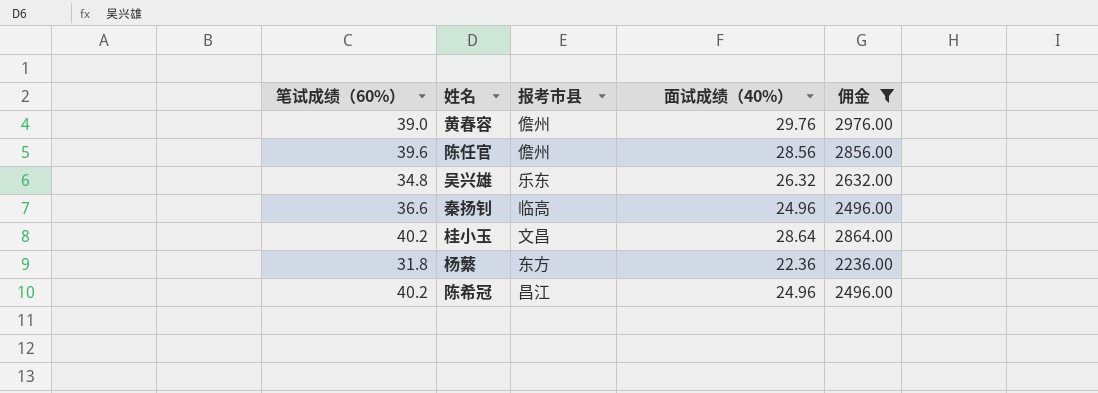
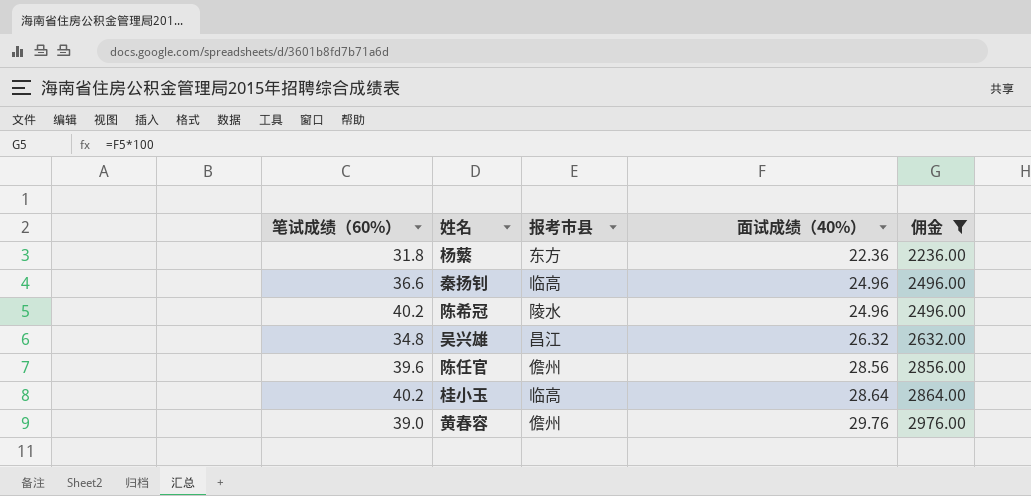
row order: none -> 面试成绩（40%） ascending
陈希冠 | 报考市县: 昌江 -> 陵水
吴兴雄 | 报考市县: 乐东 -> 昌江
桂小玉 | 报考市县: 文昌 -> 临高

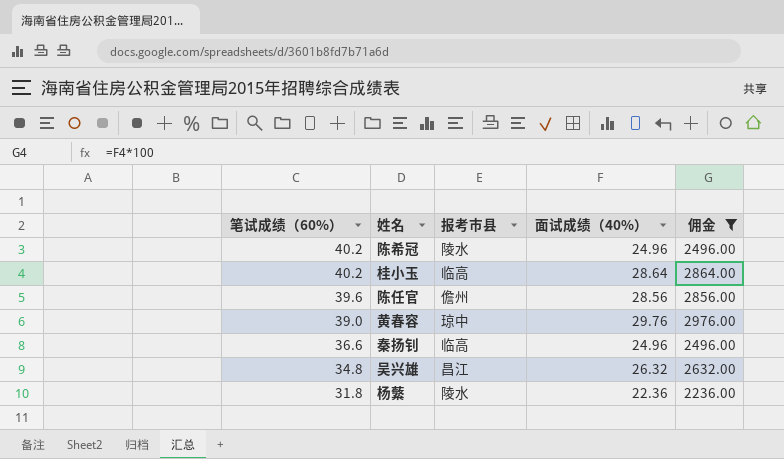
row order: 面试成绩（40%） ascending -> 笔试成绩（60%） descending
黄春容 | 报考市县: 儋州 -> 琼中
杨蘩 | 报考市县: 东方 -> 陵水

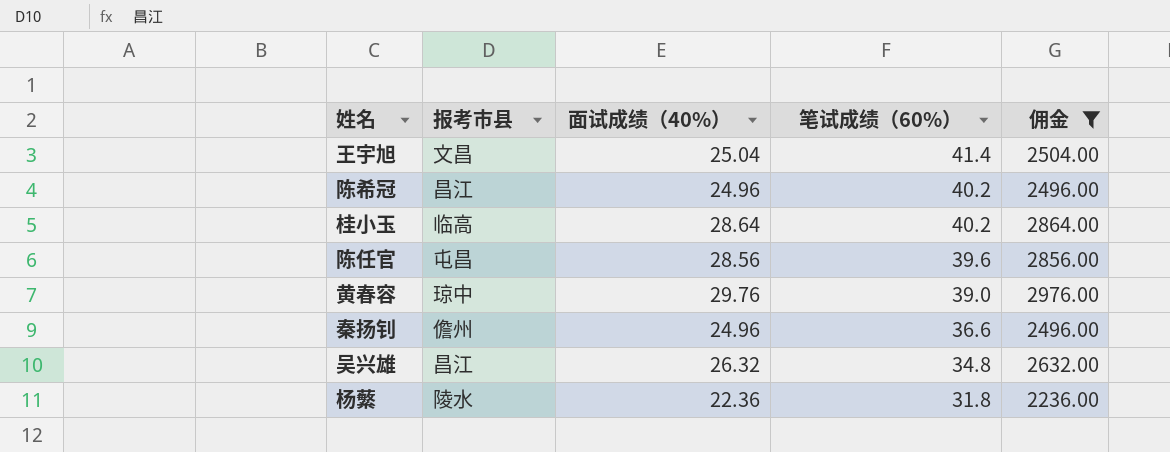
column 笔试成绩（60%） | position: 1 -> 4
row 王宇旭: none -> 文昌 | 25.04 | 41.4 | 2504.00
陈希冠 | 报考市县: 陵水 -> 昌江
陈任官 | 报考市县: 儋州 -> 屯昌
秦扬钊 | 报考市县: 临高 -> 儋州

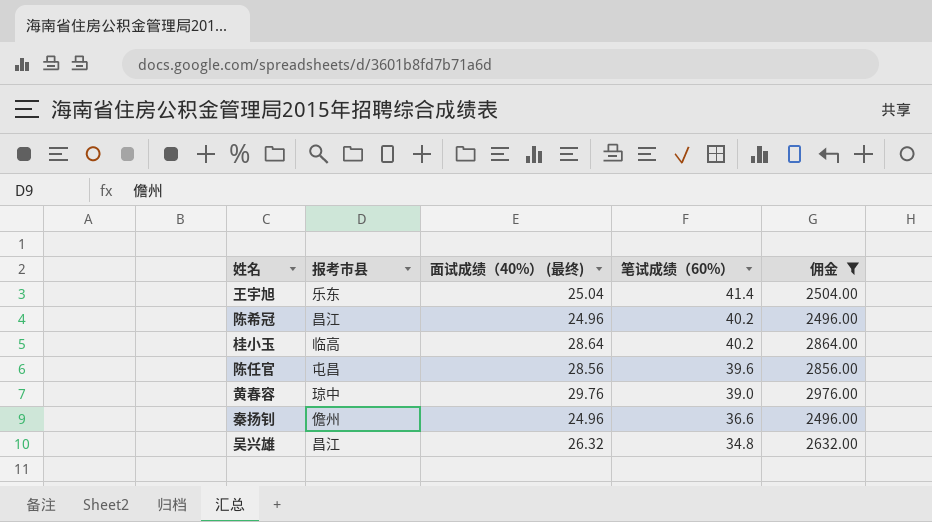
column name: 面试成绩（40%） -> 面试成绩（40%） (最终)
row 杨蘩: 陵水 | 22.36 | 31.8 | 2236.00 -> none
王宇旭 | 报考市县: 文昌 -> 乐东

